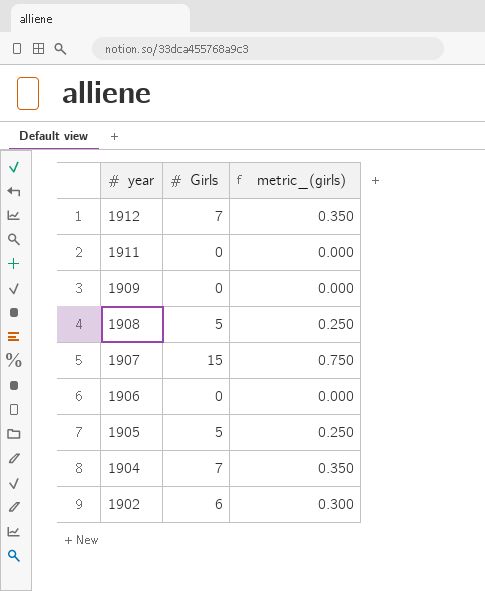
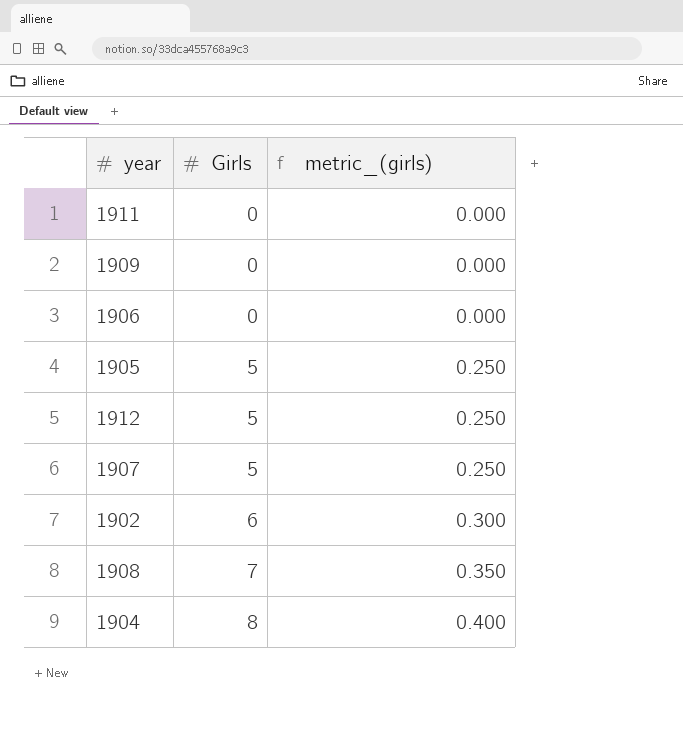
row order: year descending -> Girls ascending
1912 | Girls: 7 -> 5
1912 | metric_(girls): 0.350 -> 0.250
1907 | Girls: 15 -> 5
1907 | metric_(girls): 0.750 -> 0.250
1908 | Girls: 5 -> 7
1908 | metric_(girls): 0.250 -> 0.350
1904 | Girls: 7 -> 8
1904 | metric_(girls): 0.350 -> 0.400

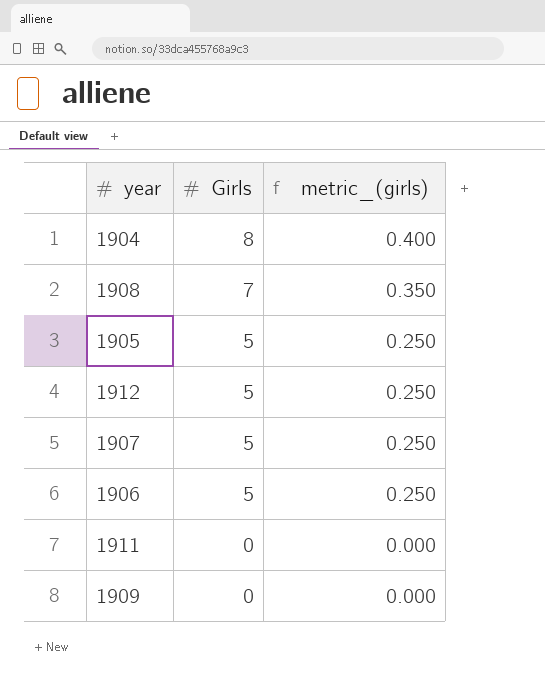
row order: Girls ascending -> Girls descending
row 1902: 6 | 0.300 -> none
1906 | Girls: 0 -> 5
1906 | metric_(girls): 0.000 -> 0.250

